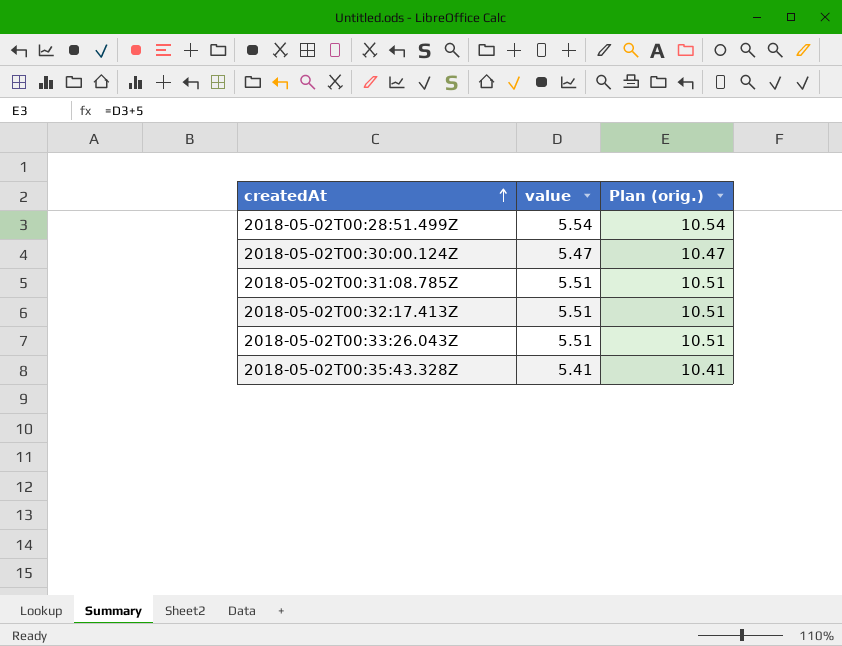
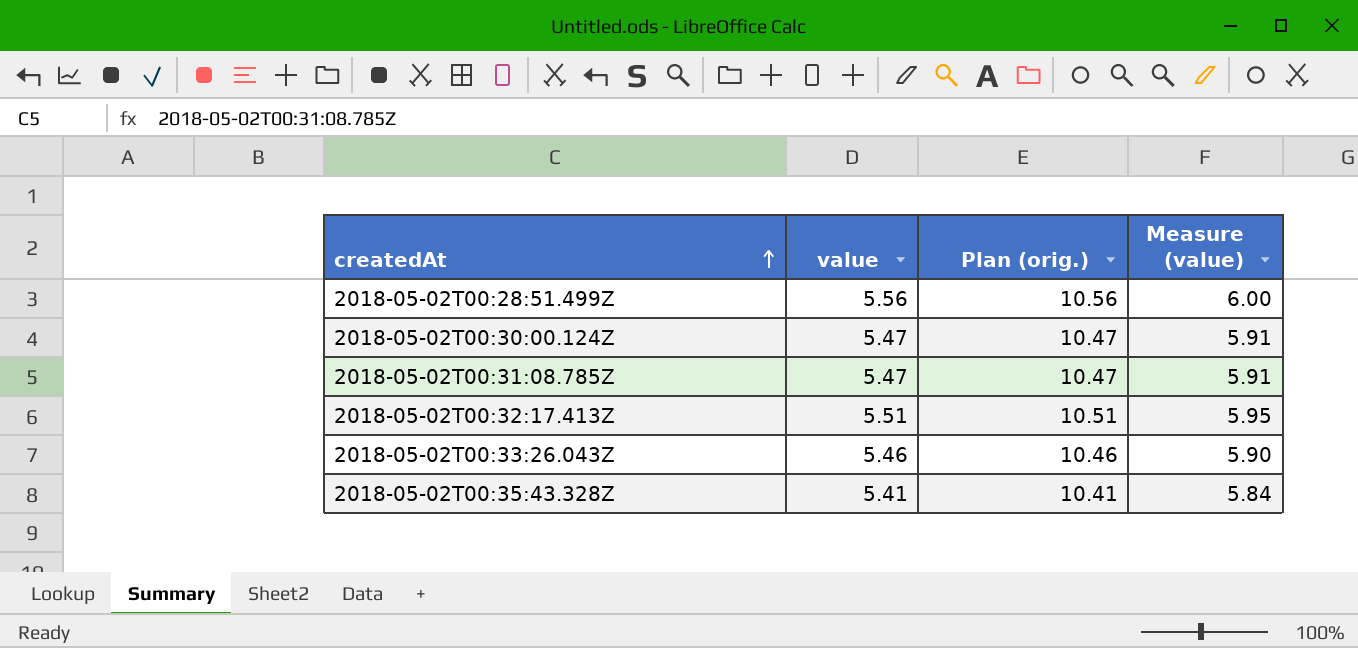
column Measure (value) | formula: none -> [value] * 1.08
2018-05-02T00:28:51.499Z | value: 5.54 -> 5.56
2018-05-02T00:28:51.499Z | Plan (orig.): 10.54 -> 10.56
2018-05-02T00:31:08.785Z | value: 5.51 -> 5.47
2018-05-02T00:31:08.785Z | Plan (orig.): 10.51 -> 10.47
2018-05-02T00:33:26.043Z | value: 5.51 -> 5.46
2018-05-02T00:33:26.043Z | Plan (orig.): 10.51 -> 10.46

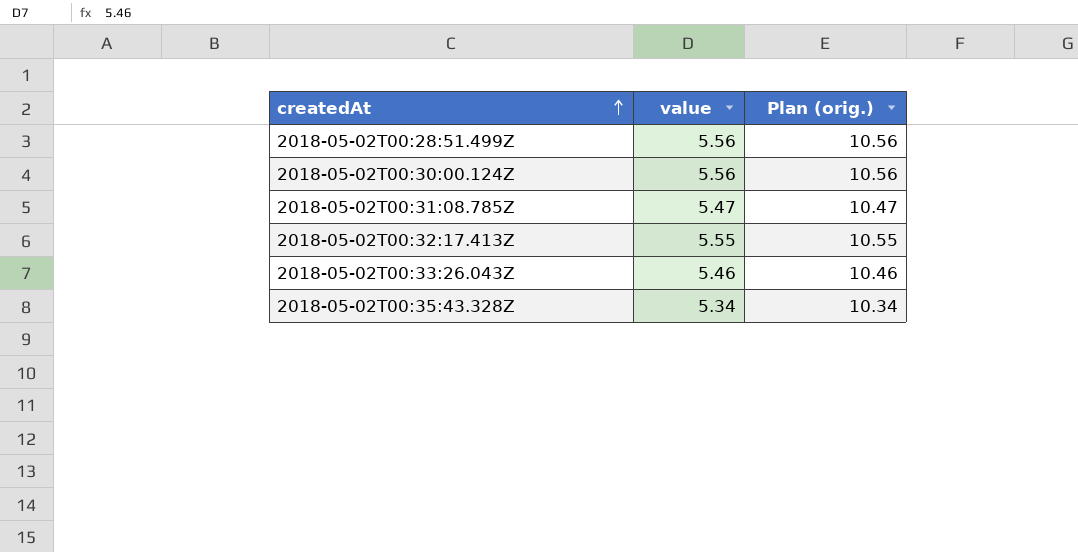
column Measure (value) | formula: [value] * 1.08 -> none
2018-05-02T00:30:00.124Z | value: 5.47 -> 5.56
2018-05-02T00:30:00.124Z | Plan (orig.): 10.47 -> 10.56
2018-05-02T00:32:17.413Z | value: 5.51 -> 5.55
2018-05-02T00:32:17.413Z | Plan (orig.): 10.51 -> 10.55
2018-05-02T00:35:43.328Z | value: 5.41 -> 5.34
2018-05-02T00:35:43.328Z | Plan (orig.): 10.41 -> 10.34

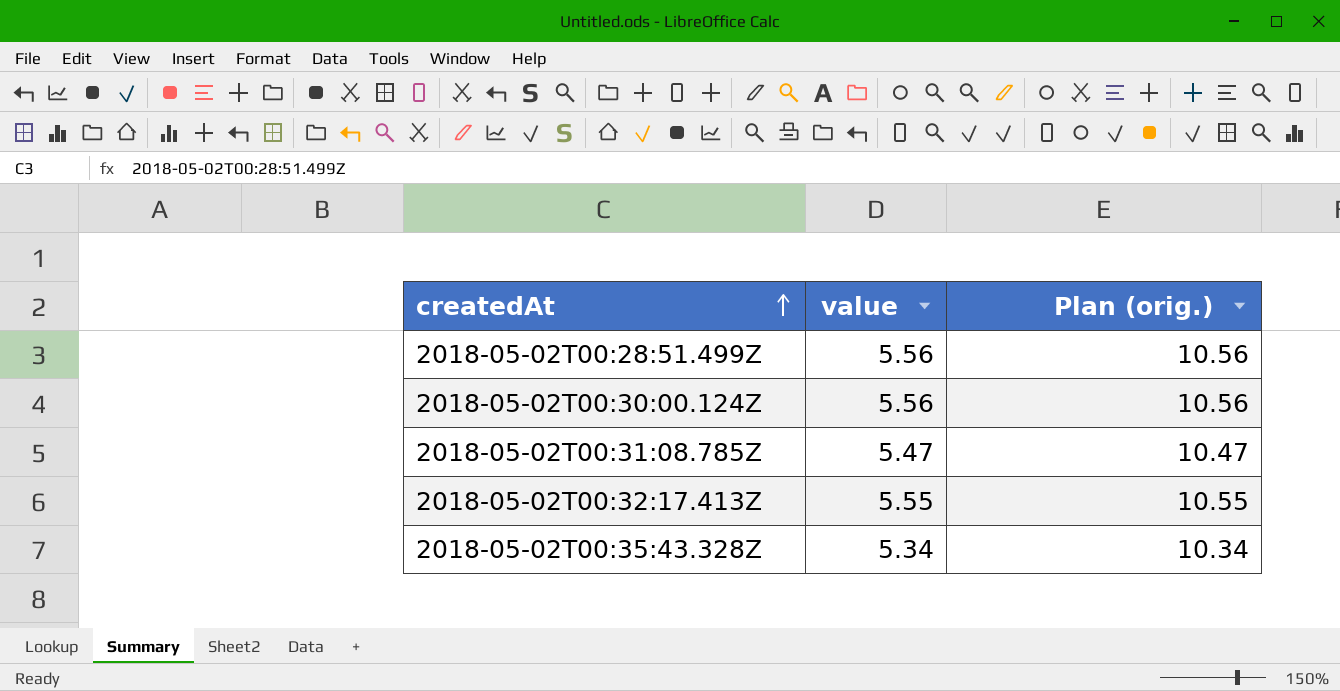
row 2018-05-02T00:33:26.043Z: 5.46 | 10.46 -> none

